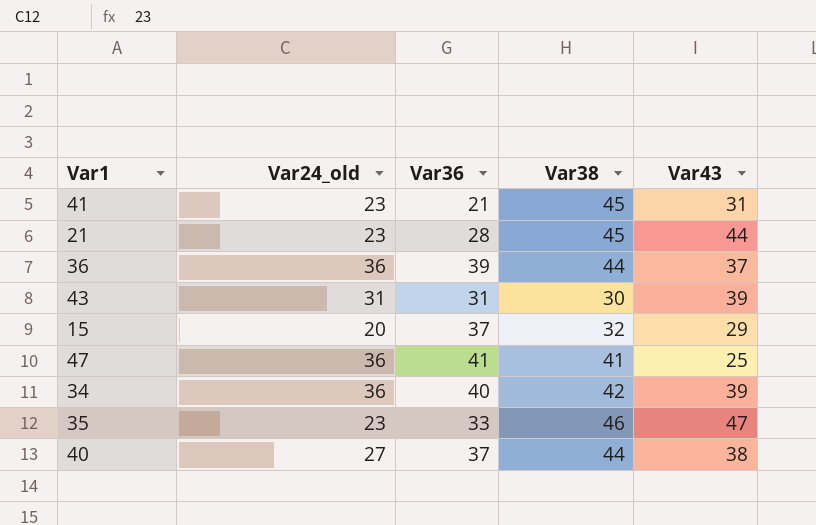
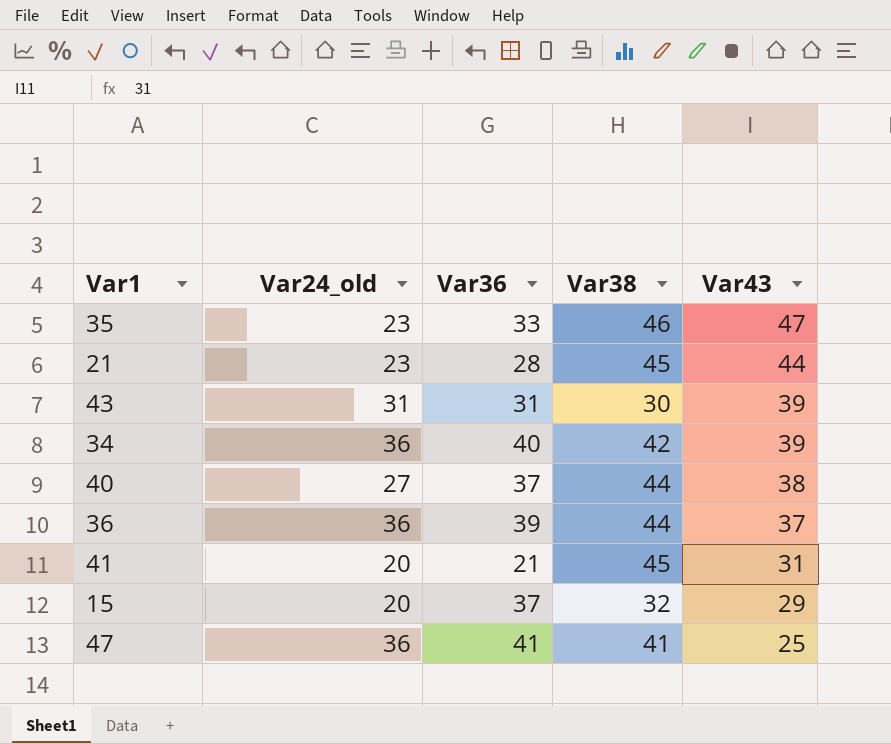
row order: none -> Var43 descending
41 | Var24_old: 23 -> 20

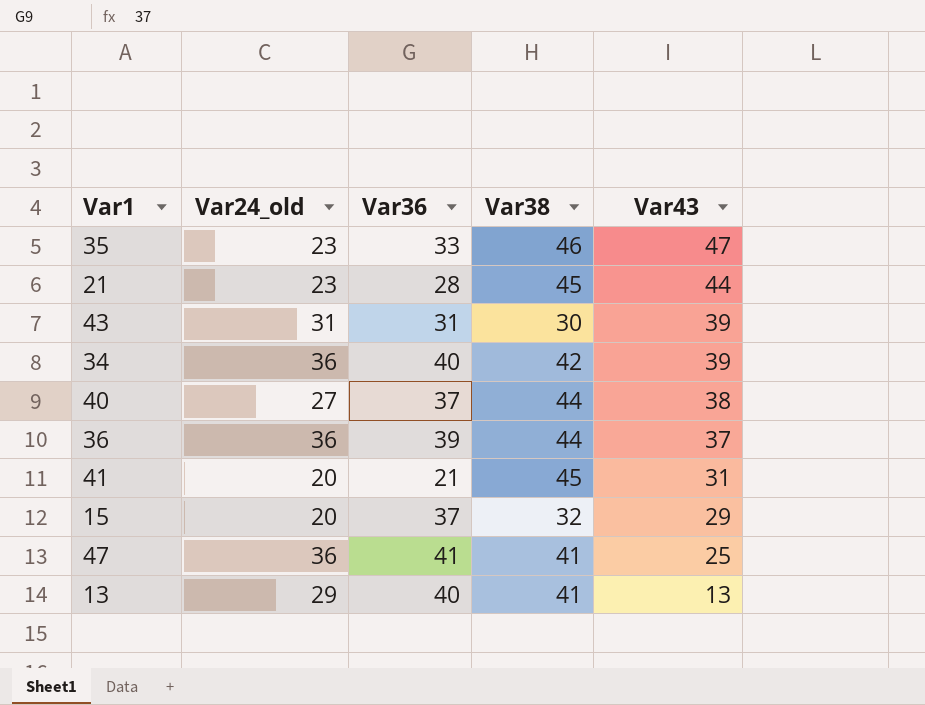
row 13: none -> 29 | 40 | 41 | 13

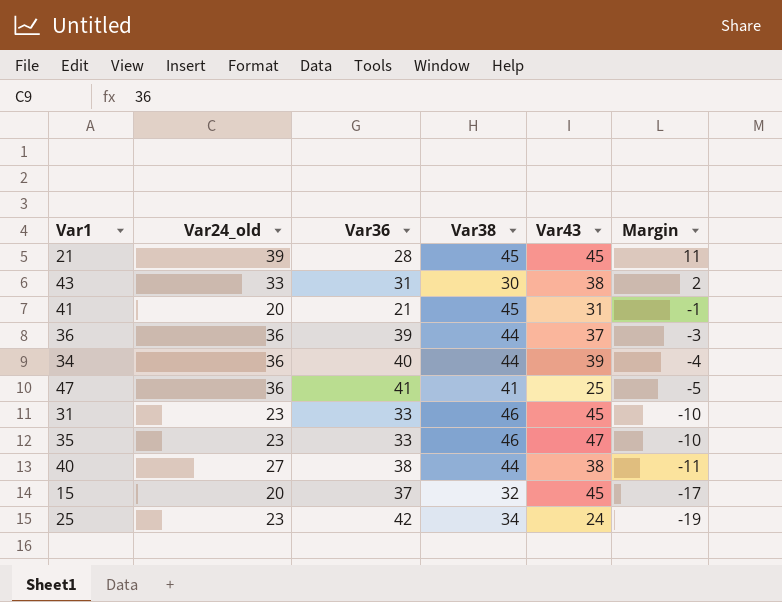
row order: Var43 descending -> Margin descending
column Margin | formula: none -> [Var24_old] - [Var36]
row 13: 29 | 40 | 41 | 13 -> none
21 | Var24_old: 23 -> 39
21 | Var43: 44 -> 45
43 | Var24_old: 31 -> 33
43 | Var43: 39 -> 38
34 | Var38: 42 -> 44
row 31: none -> 23 | 33 | 46 | 45 | -10
40 | Var36: 37 -> 38
15 | Var43: 29 -> 45
row 25: none -> 23 | 42 | 34 | 24 | -19

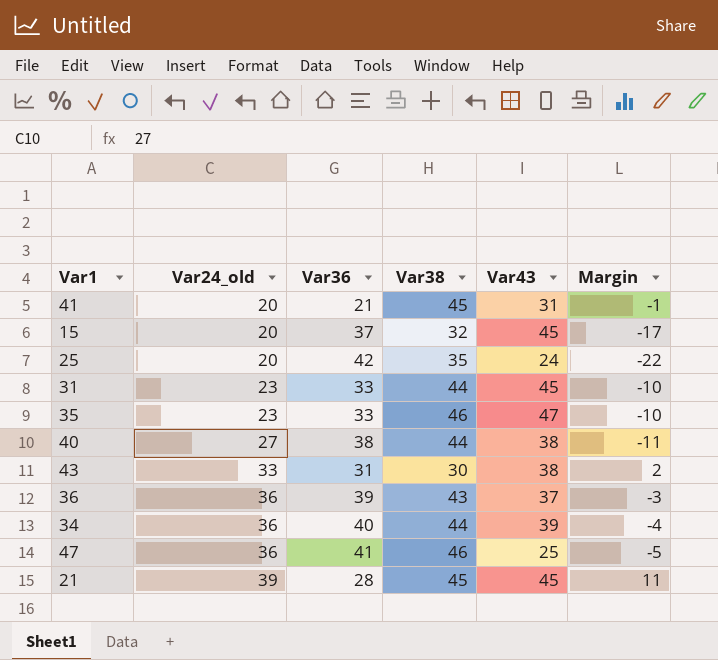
row order: Margin descending -> Var24_old ascending
25 | Var24_old: 23 -> 20
25 | Var38: 34 -> 35
25 | Margin: -19 -> -22
31 | Var38: 46 -> 44
36 | Var38: 44 -> 43
47 | Var38: 41 -> 46

